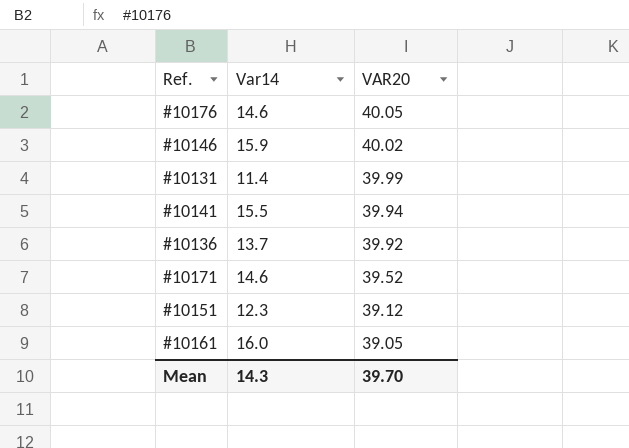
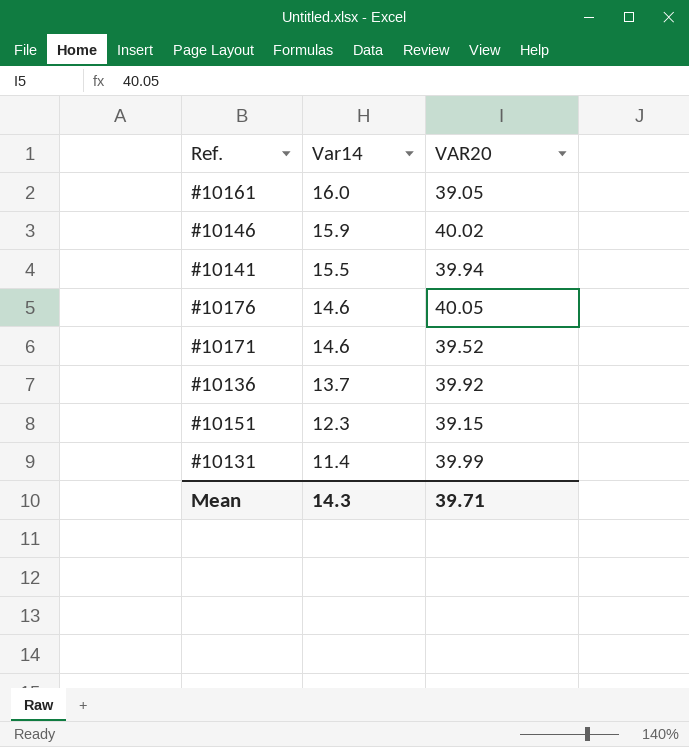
row order: VAR20 descending -> Var14 descending
#10151 | VAR20: 39.12 -> 39.15
Mean | VAR20: 39.70 -> 39.71

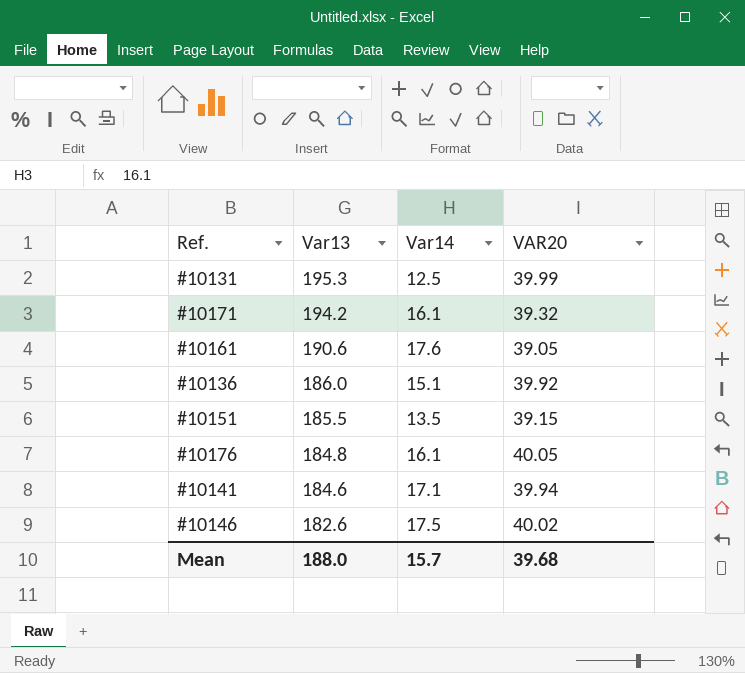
row order: Var14 descending -> Var13 descending
column Var13 | position: none -> 2
#10131 | Var14: 11.4 -> 12.5
#10171 | Var14: 14.6 -> 16.1
#10171 | VAR20: 39.52 -> 39.32
#10161 | Var14: 16.0 -> 17.6
#10136 | Var14: 13.7 -> 15.1
#10151 | Var14: 12.3 -> 13.5
#10176 | Var14: 14.6 -> 16.1
#10141 | Var14: 15.5 -> 17.1
#10146 | Var14: 15.9 -> 17.5
Mean | Var14: 14.3 -> 15.7
Mean | VAR20: 39.71 -> 39.68

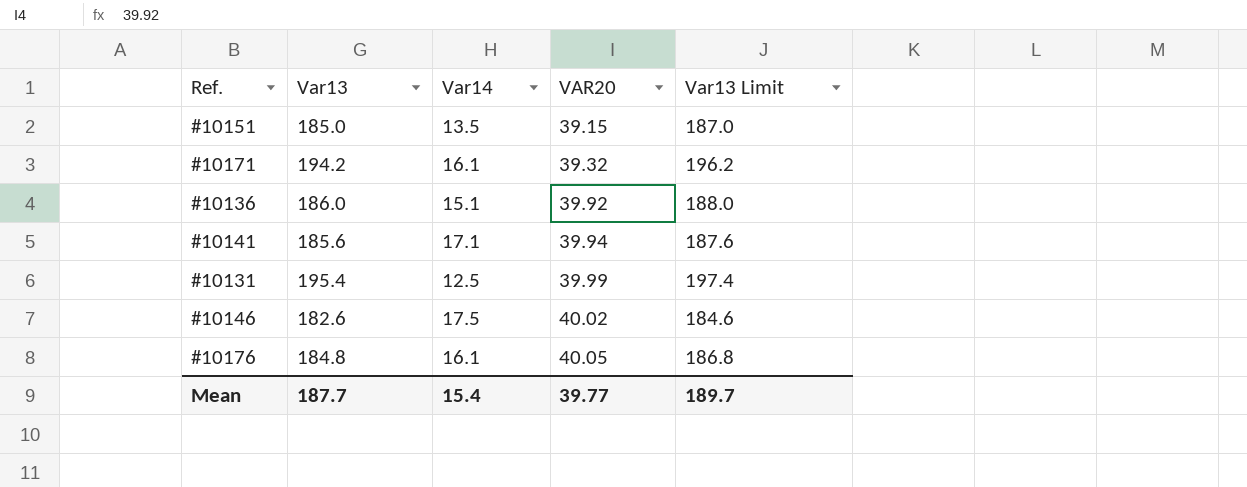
row order: Var13 descending -> VAR20 ascending
column Var13 Limit | formula: none -> [Var13] + 2
row #10161: 190.6 | 17.6 | 39.05 -> none
#10151 | Var13: 185.5 -> 185.0
#10141 | Var13: 184.6 -> 185.6
#10131 | Var13: 195.3 -> 195.4
Mean | Var13: 188.0 -> 187.7
Mean | Var14: 15.7 -> 15.4
Mean | VAR20: 39.68 -> 39.77

